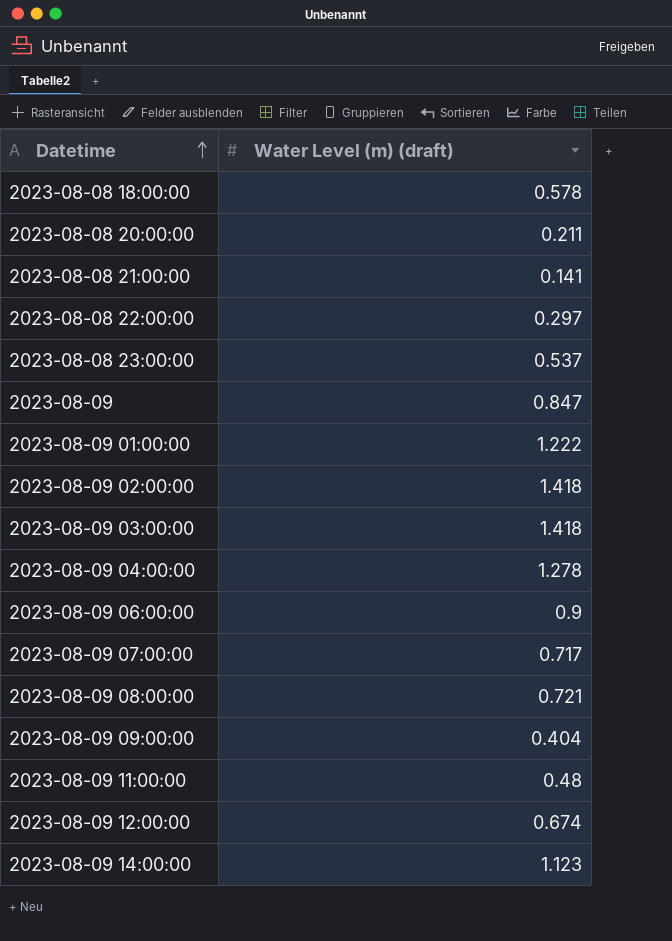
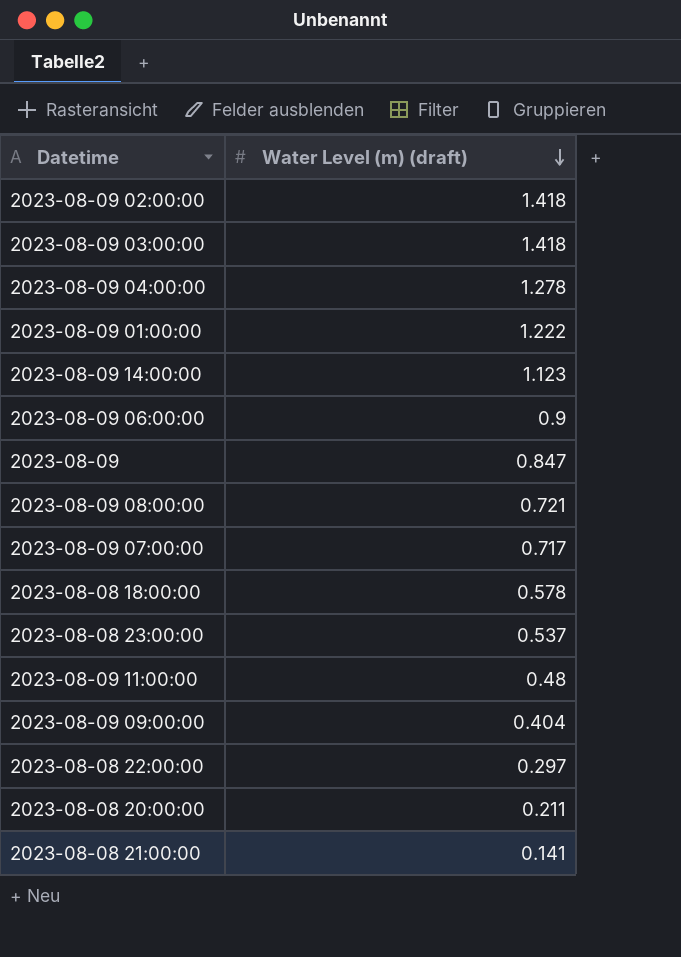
row order: Datetime ascending -> Water Level (m) (draft) descending
row 2023-08-09 12:00:00: 0.674 -> none

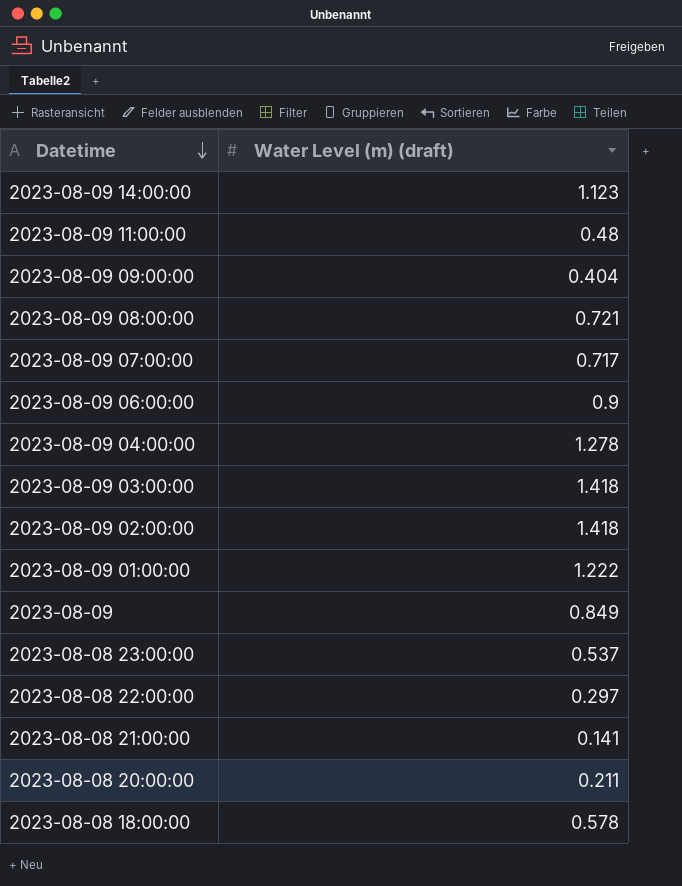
row order: Water Level (m) (draft) descending -> Datetime descending
2023-08-09 | Water Level (m) (draft): 0.847 -> 0.849

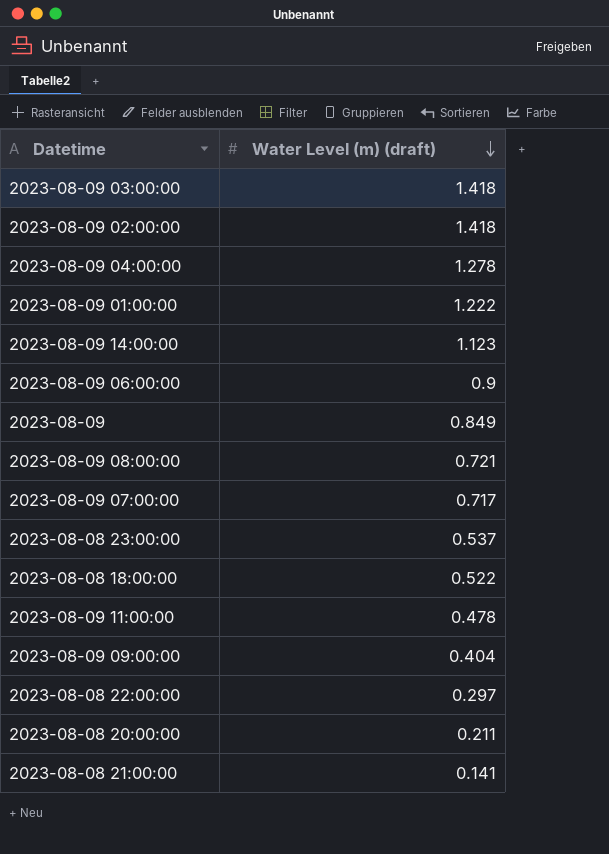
row order: Datetime descending -> Water Level (m) (draft) descending
2023-08-08 18:00:00 | Water Level (m) (draft): 0.578 -> 0.522
2023-08-09 11:00:00 | Water Level (m) (draft): 0.48 -> 0.478

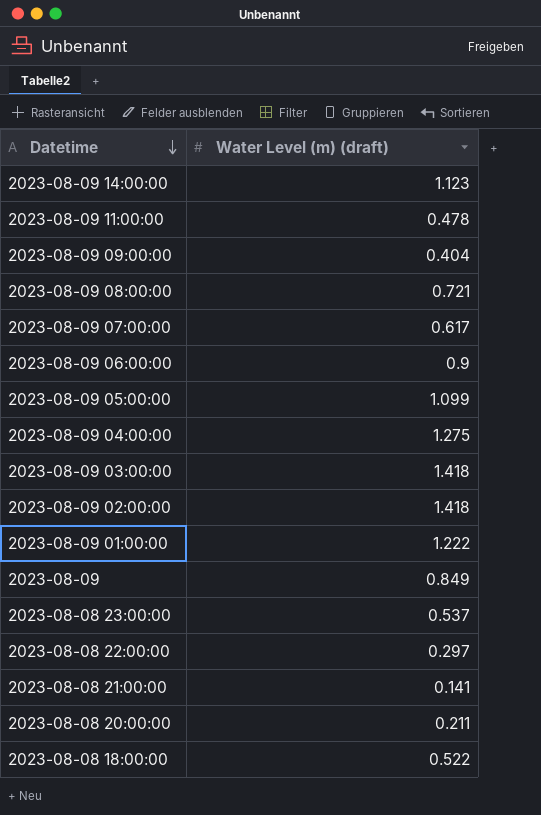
row order: Water Level (m) (draft) descending -> Datetime descending
2023-08-09 07:00:00 | Water Level (m) (draft): 0.717 -> 0.617
row 2023-08-09 05:00:00: none -> 1.099
2023-08-09 04:00:00 | Water Level (m) (draft): 1.278 -> 1.275

